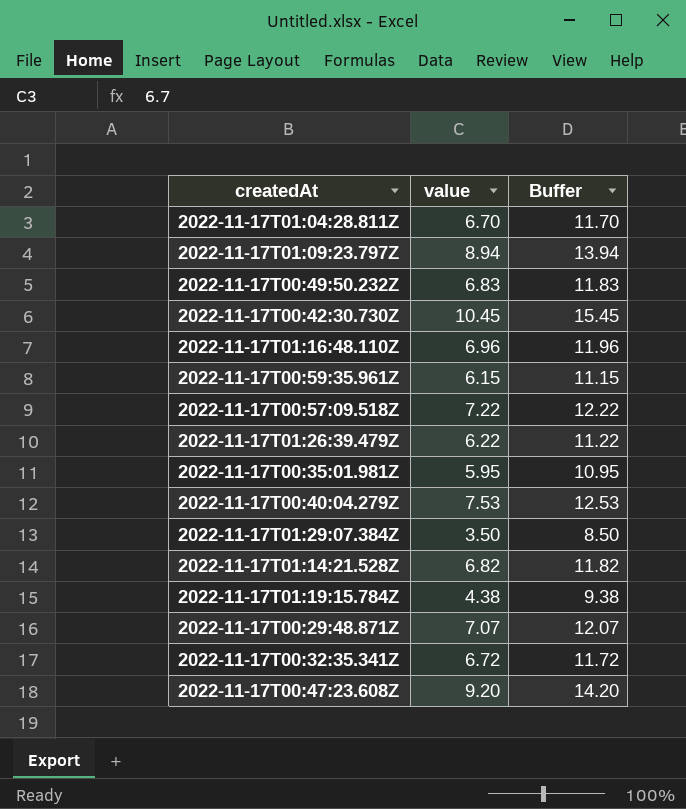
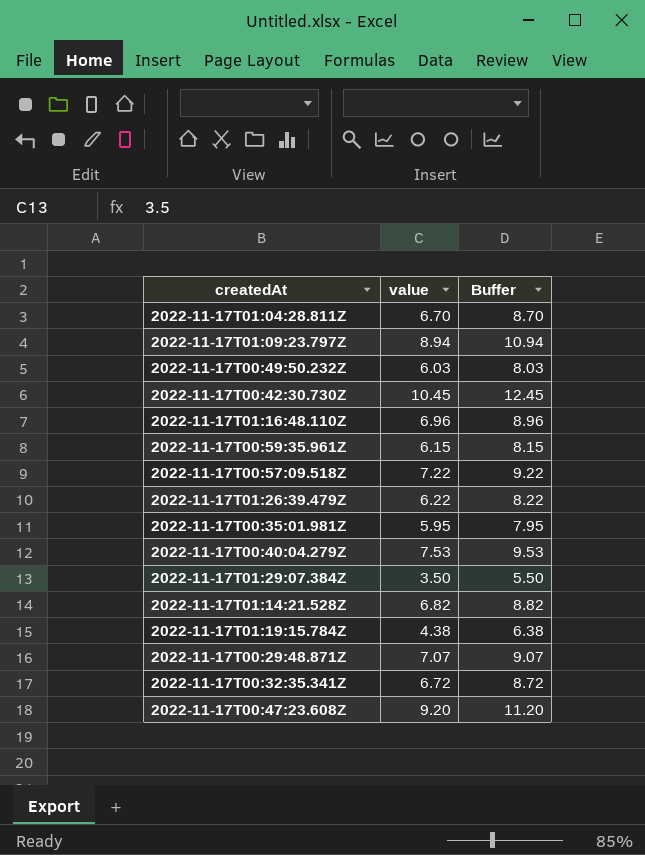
column Buffer | formula: [value] + 5 -> [value] + 2
2022-11-17T00:49:50.232Z | value: 6.83 -> 6.03

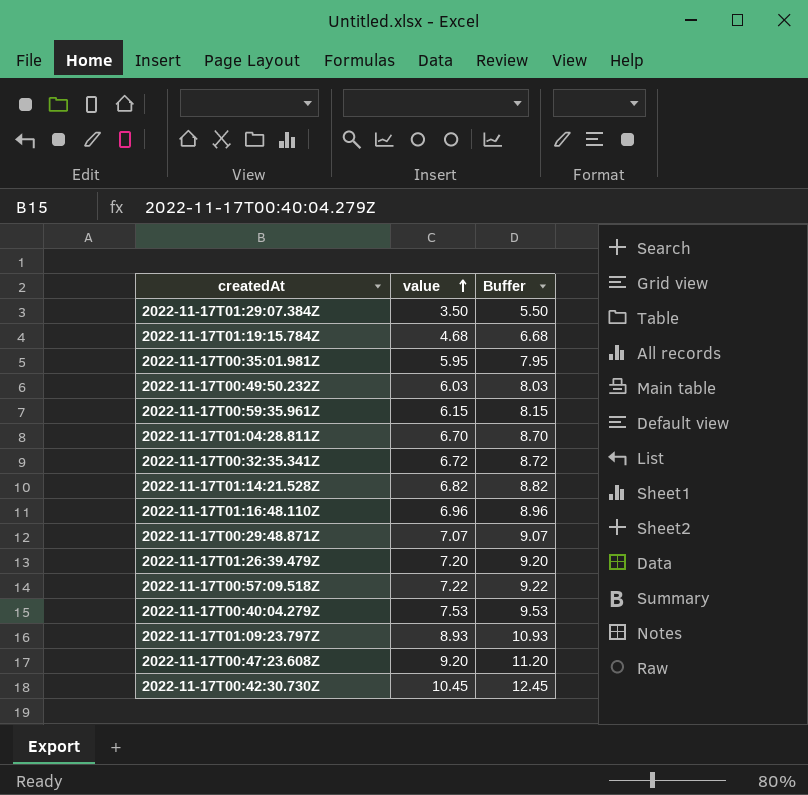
row order: none -> value ascending
2022-11-17T01:19:15.784Z | value: 4.38 -> 4.68
2022-11-17T01:19:15.784Z | Buffer: 6.38 -> 6.68
2022-11-17T01:26:39.479Z | value: 6.22 -> 7.20
2022-11-17T01:26:39.479Z | Buffer: 8.22 -> 9.20
2022-11-17T01:09:23.797Z | value: 8.94 -> 8.93
2022-11-17T01:09:23.797Z | Buffer: 10.94 -> 10.93

